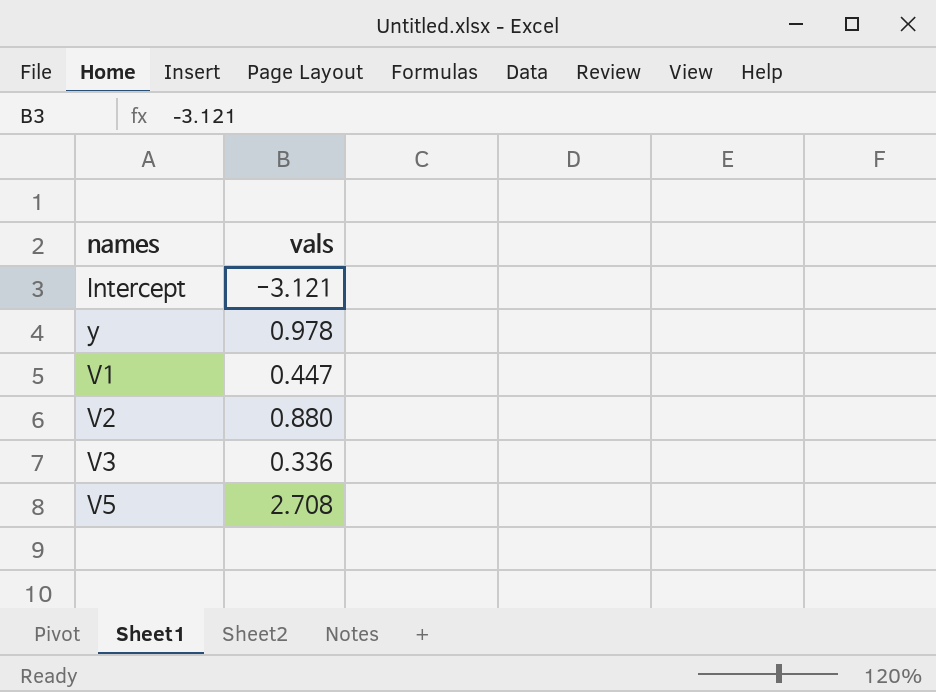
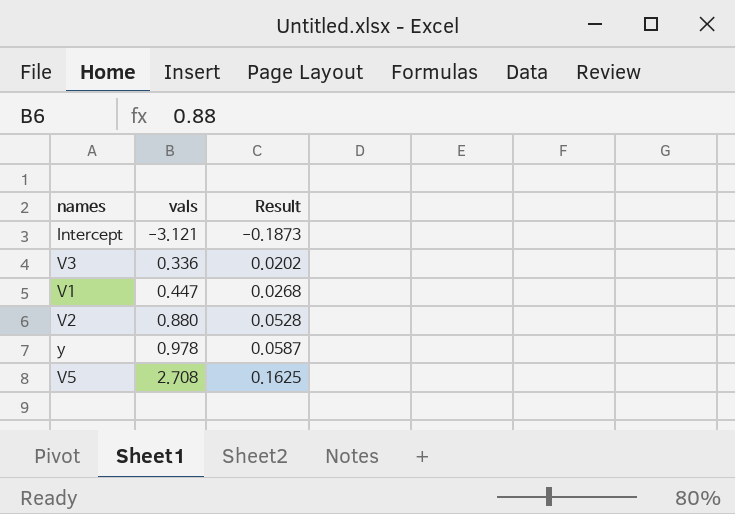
row order: none -> vals ascending
column Result | formula: none -> [vals] * 0.06

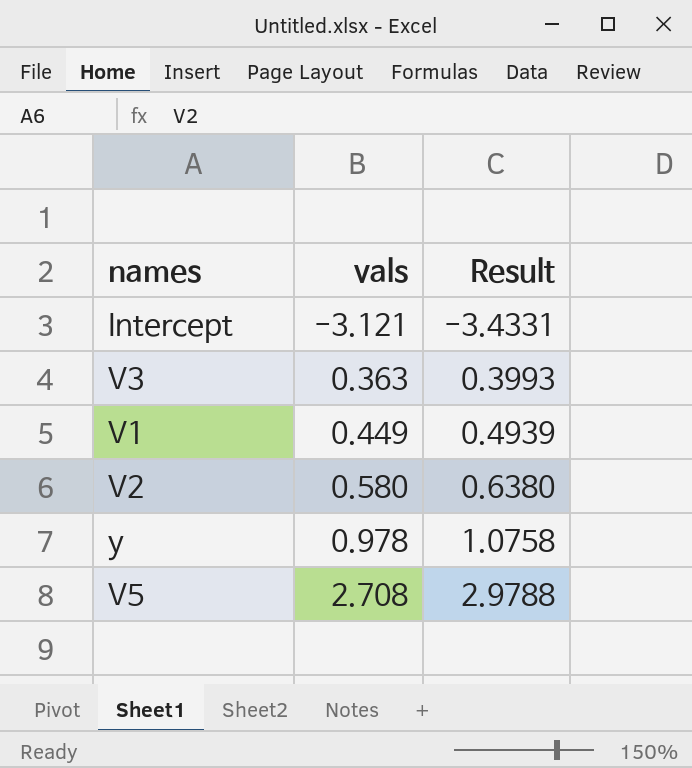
column Result | formula: [vals] * 0.06 -> [vals] * 1.1
V3 | vals: 0.336 -> 0.363
V1 | vals: 0.447 -> 0.449
V2 | vals: 0.880 -> 0.580

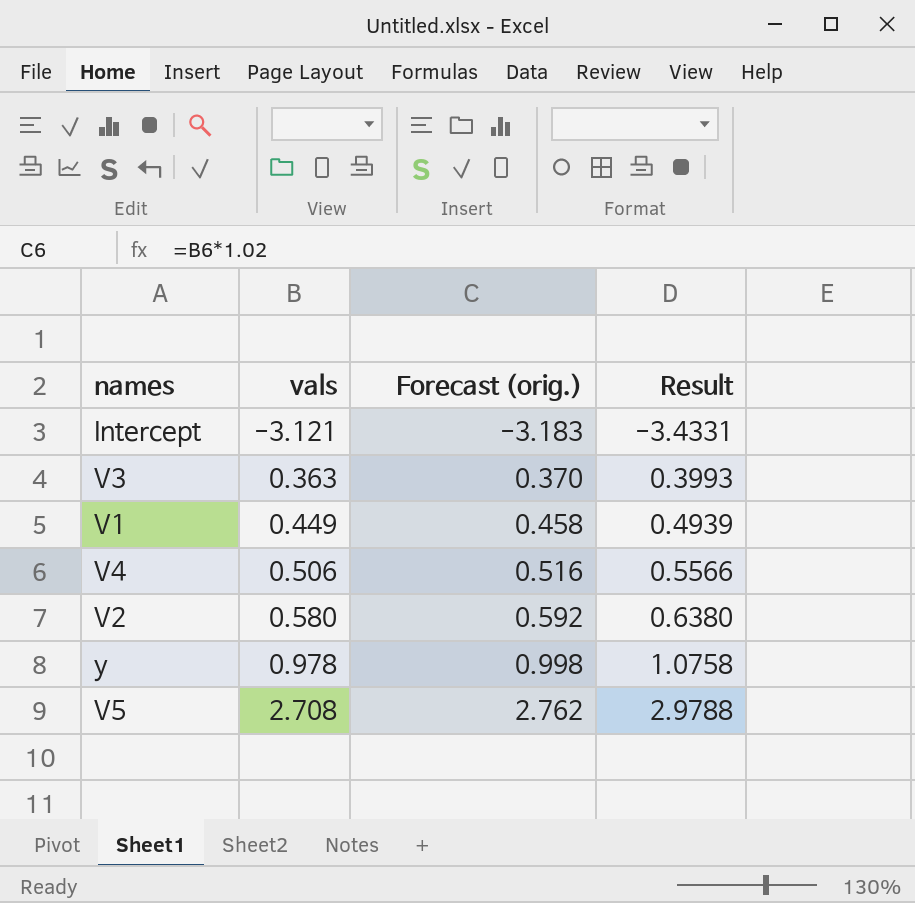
column Forecast (orig.) | formula: none -> [vals] * 1.02
row V4: none -> 0.506 | 0.516 | 0.5566

